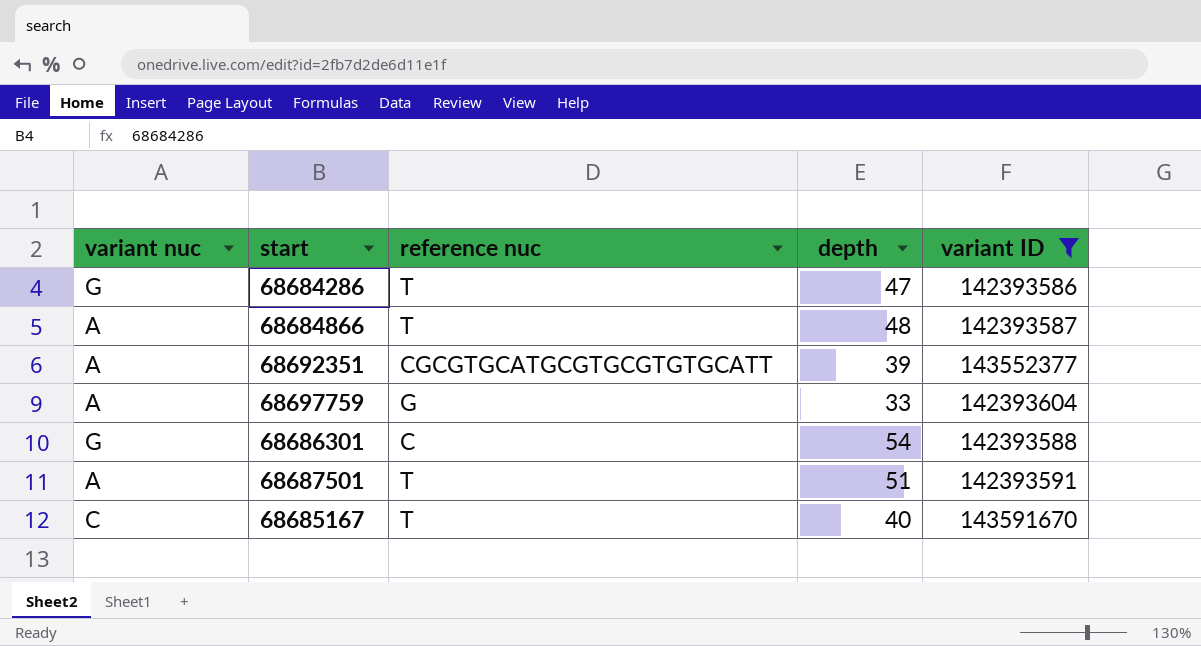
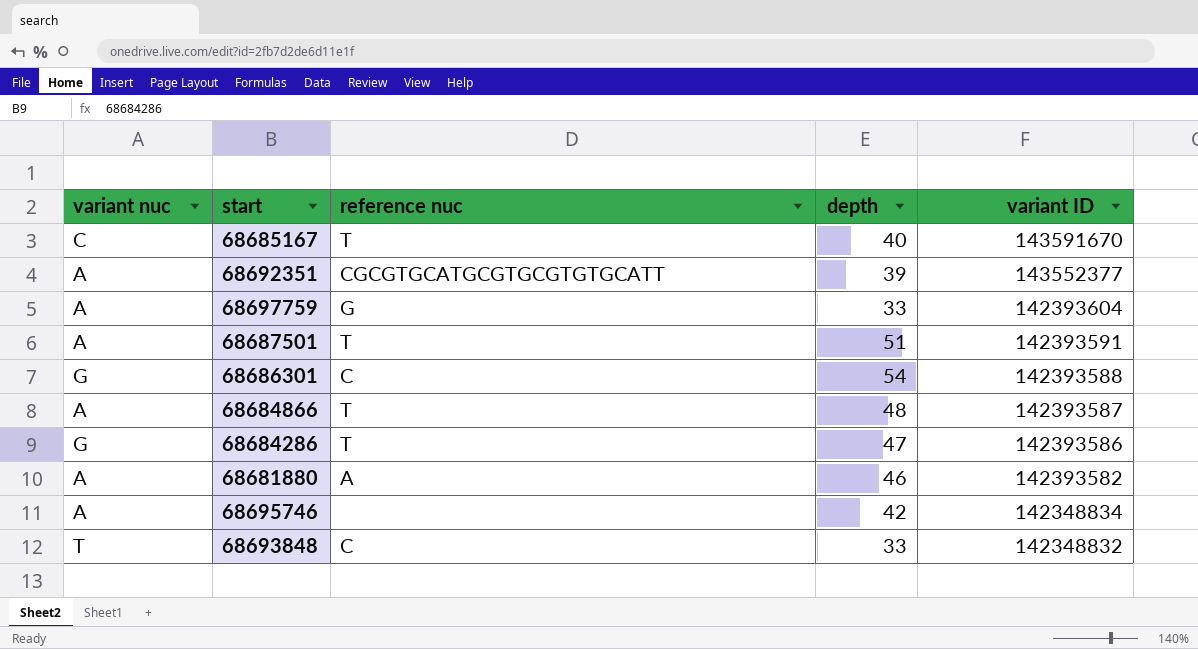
filter: variant ID >= 142393586 -> none
row order: none -> variant ID descending

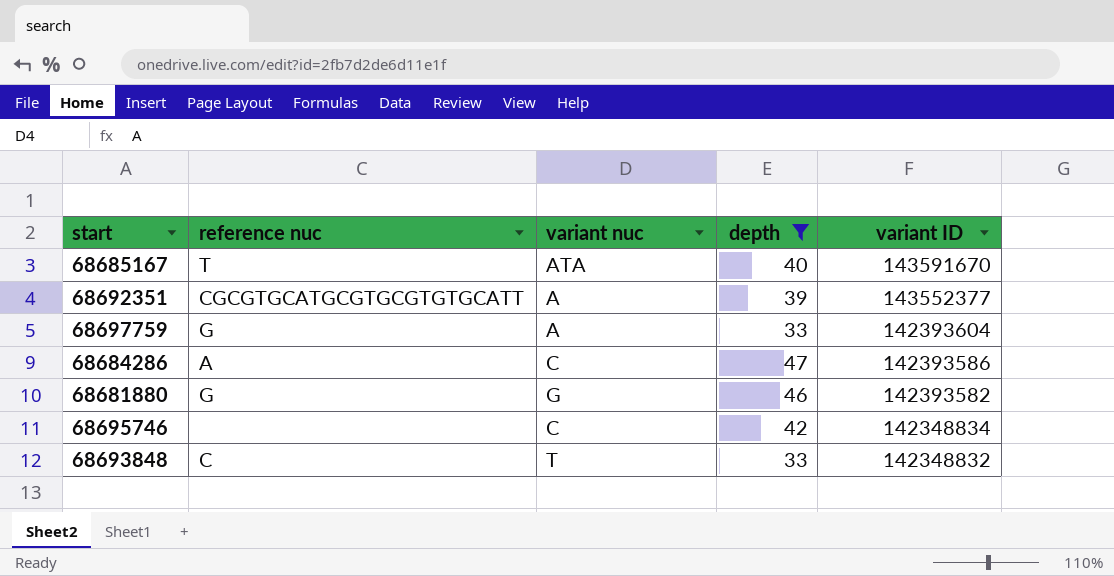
filter: none -> depth <= 47
column variant nuc | position: 1 -> 3
68685167 | variant nuc: C -> ATA
68684286 | reference nuc: T -> A
68684286 | variant nuc: G -> C
68681880 | reference nuc: A -> G
68681880 | variant nuc: A -> G
68695746 | variant nuc: A -> C

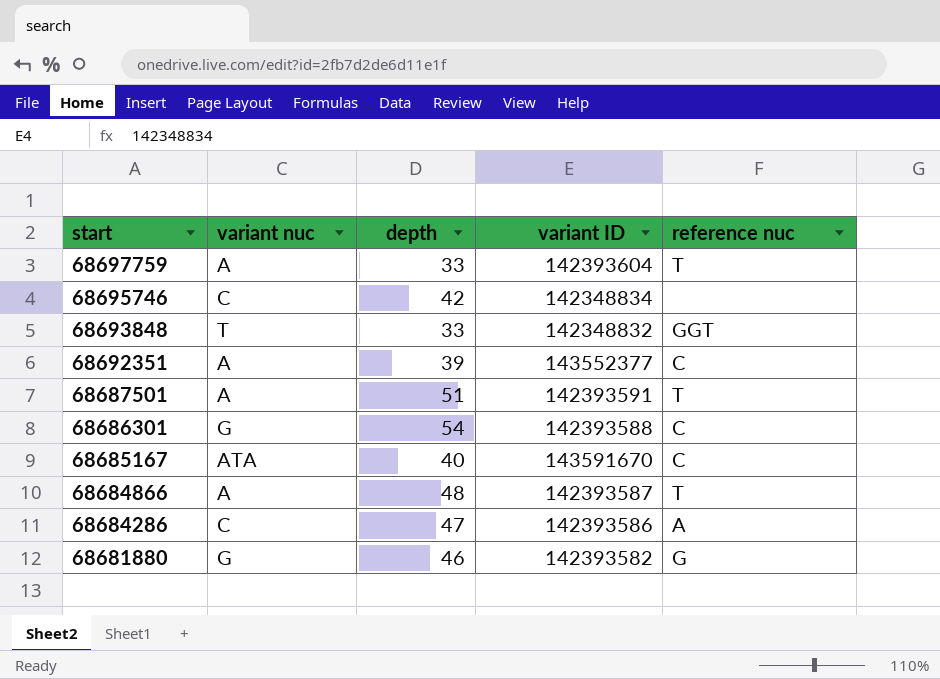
filter: depth <= 47 -> none
row order: variant ID descending -> start descending
column reference nuc | position: 2 -> 5
68697759 | reference nuc: G -> T
68693848 | reference nuc: C -> GGT
68692351 | reference nuc: CGCGTGCATGCGTGCGTGTGCATT -> C
68685167 | reference nuc: T -> C

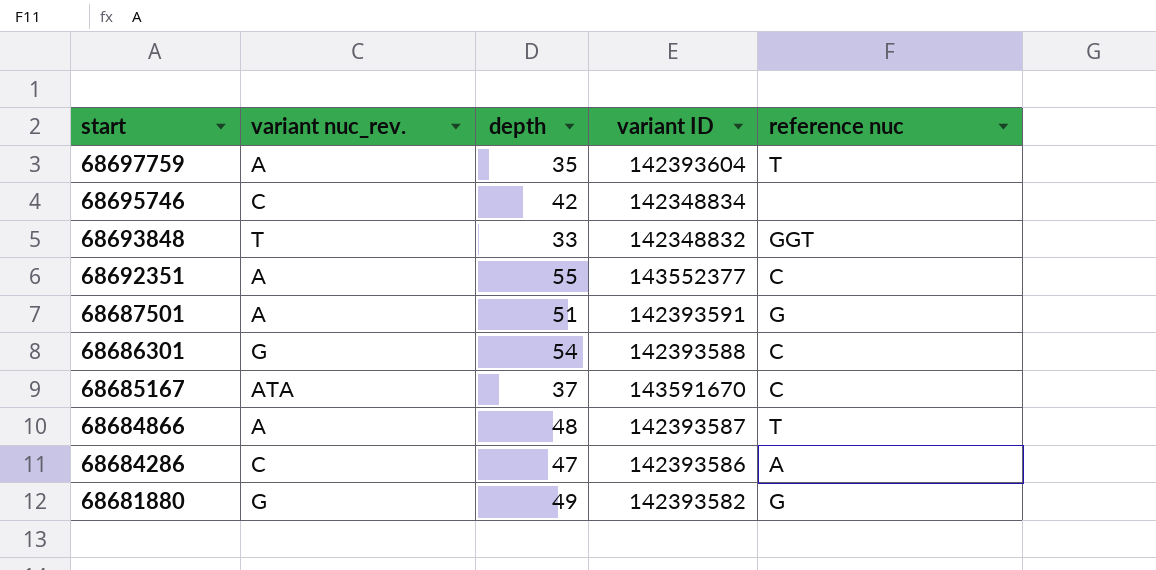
column name: variant nuc -> variant nuc_rev.
68697759 | depth: 33 -> 35
68692351 | depth: 39 -> 55
68687501 | reference nuc: T -> G
68685167 | depth: 40 -> 37
68681880 | depth: 46 -> 49

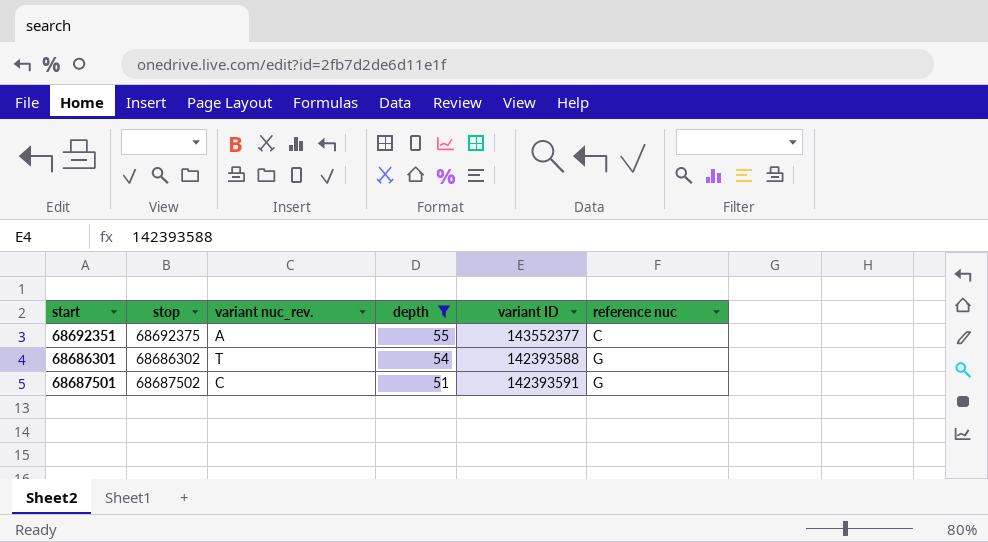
filter: none -> depth >= 51
row order: start descending -> depth descending
column stop | position: none -> 2
68686301 | variant nuc_rev.: G -> T
68686301 | reference nuc: C -> G
68687501 | variant nuc_rev.: A -> C

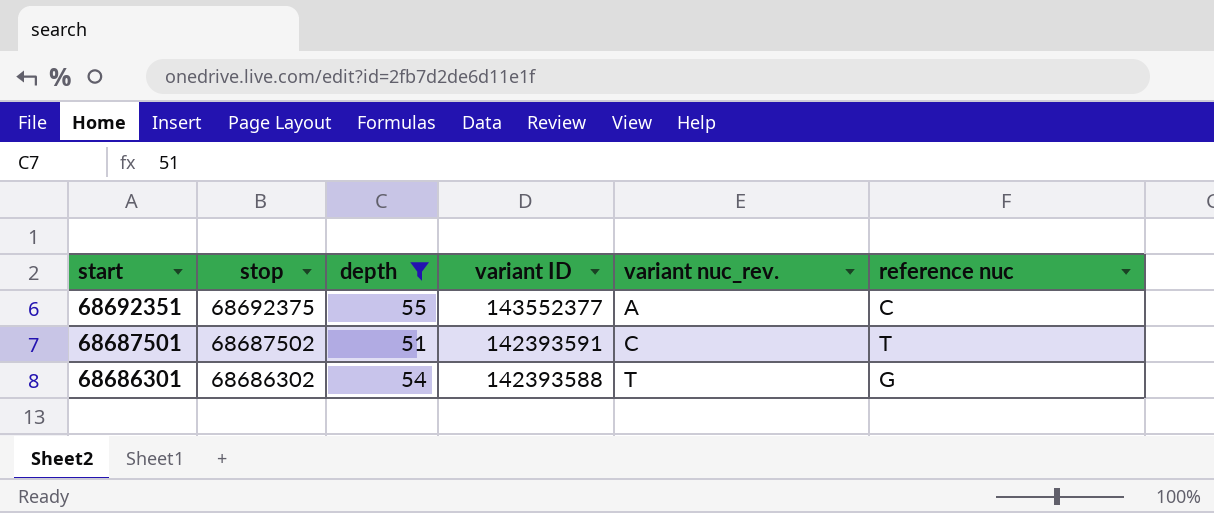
row order: depth descending -> start descending
column variant nuc_rev. | position: 3 -> 5
68687501 | reference nuc: G -> T

